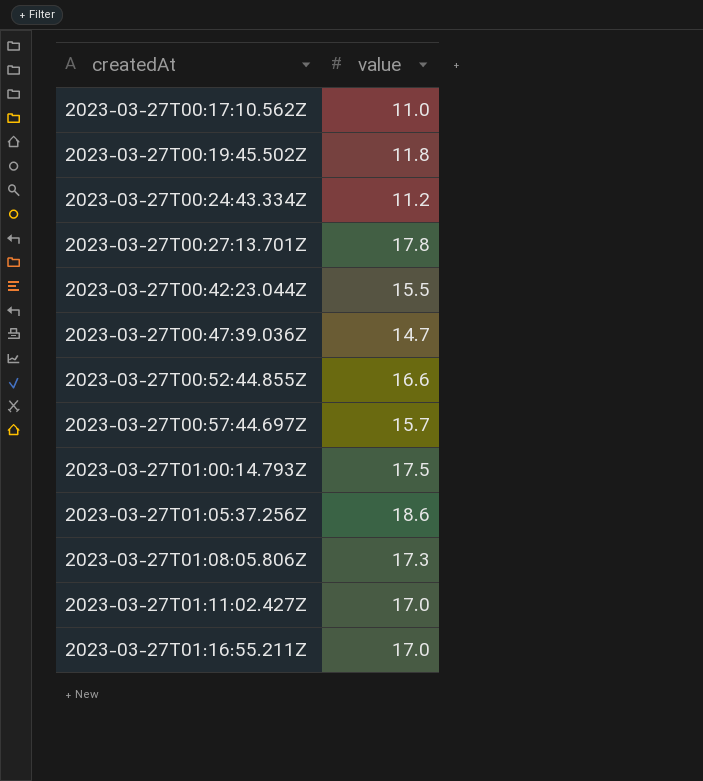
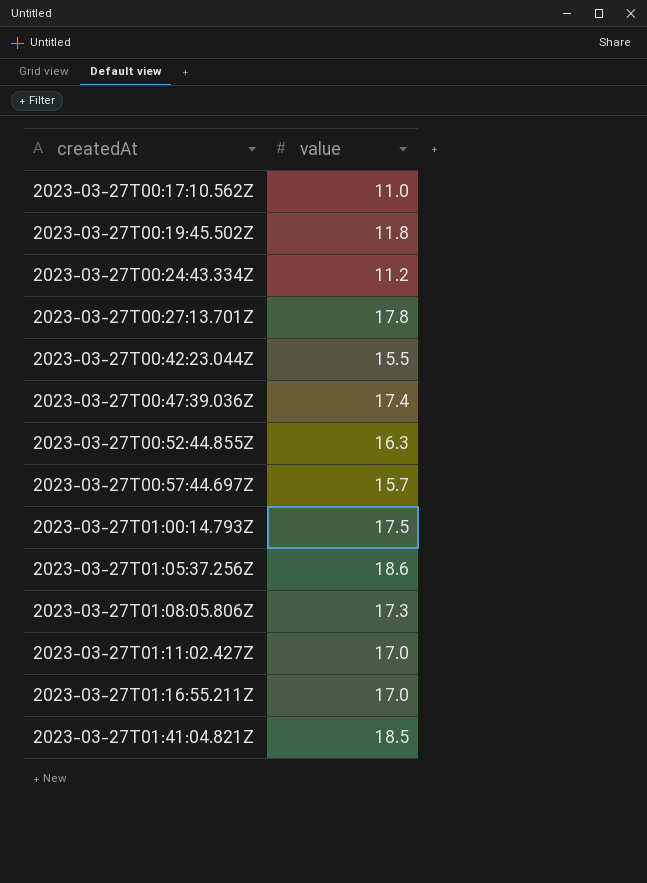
2023-03-27T00:47:39.036Z | value: 14.7 -> 17.4
2023-03-27T00:52:44.855Z | value: 16.6 -> 16.3
row 2023-03-27T01:41:04.821Z: none -> 18.5

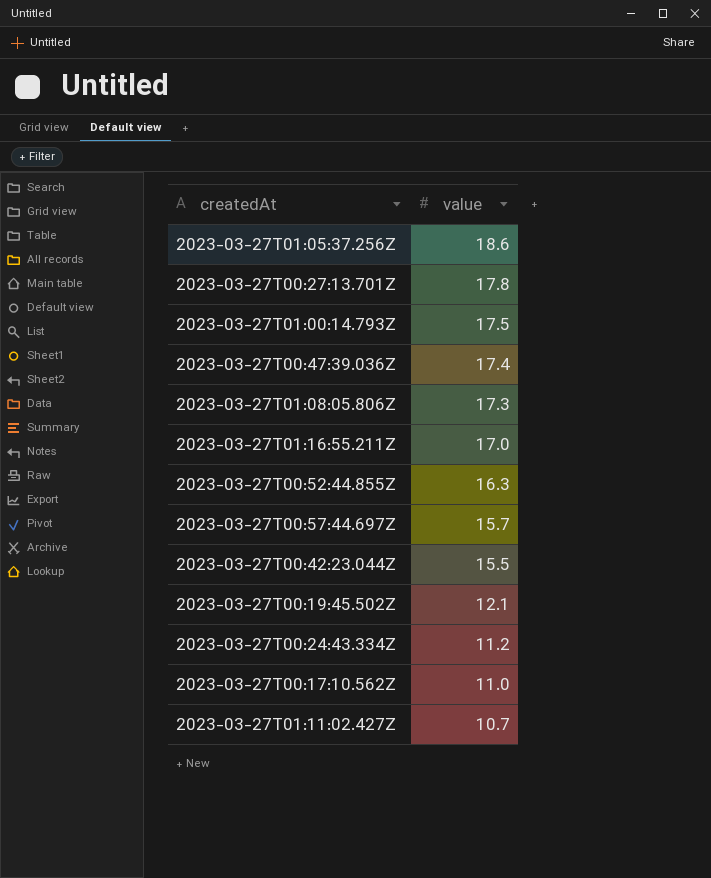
row order: createdAt ascending -> value descending
row 2023-03-27T01:41:04.821Z: 18.5 -> none
2023-03-27T00:19:45.502Z | value: 11.8 -> 12.1
2023-03-27T01:11:02.427Z | value: 17.0 -> 10.7

